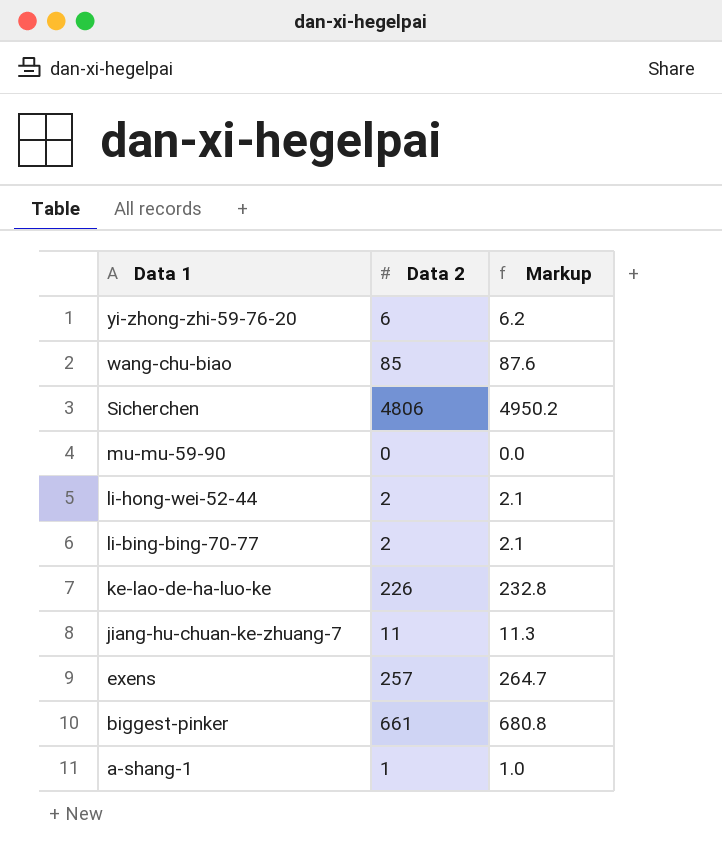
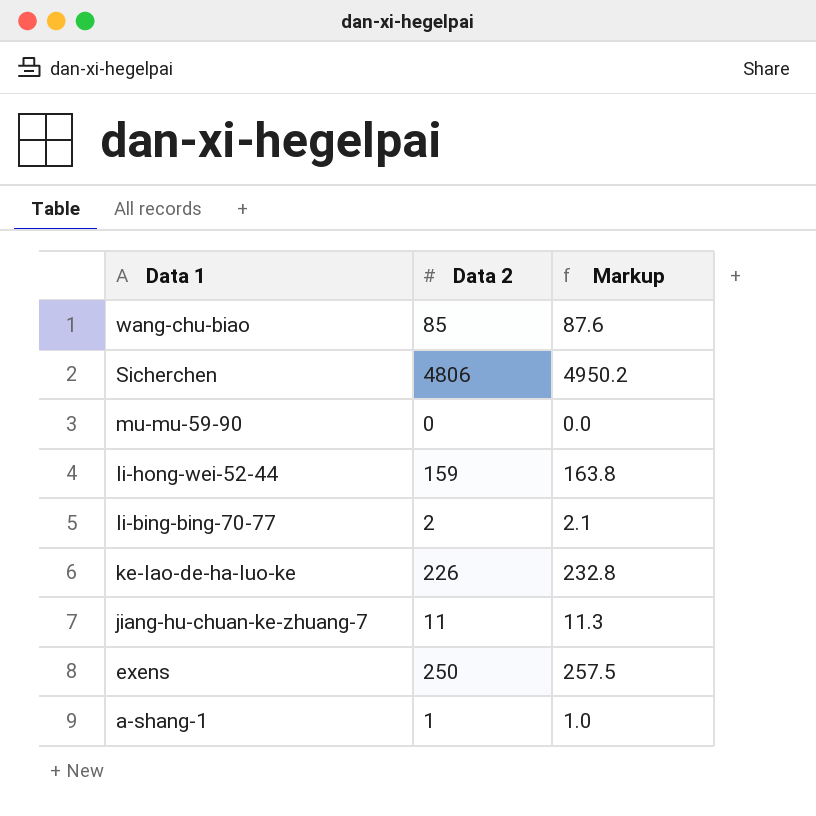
row yi-zhong-zhi-59-76-20: 6 | 6.2 -> none
row biggest-pinker: 661 | 680.8 -> none
li-hong-wei-52-44 | Data 2: 2 -> 159
li-hong-wei-52-44 | Markup: 2.1 -> 163.8
exens | Data 2: 257 -> 250
exens | Markup: 264.7 -> 257.5

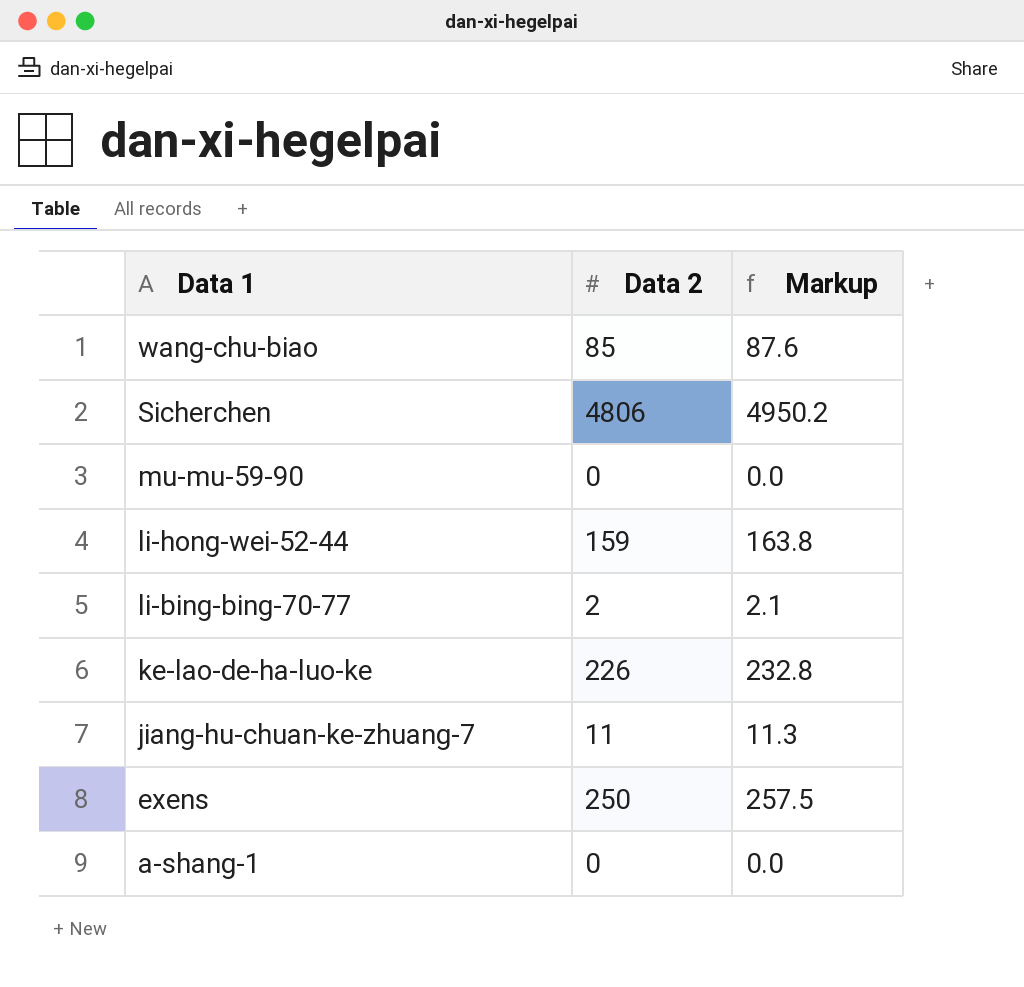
a-shang-1 | Data 2: 1 -> 0
a-shang-1 | Markup: 1.0 -> 0.0

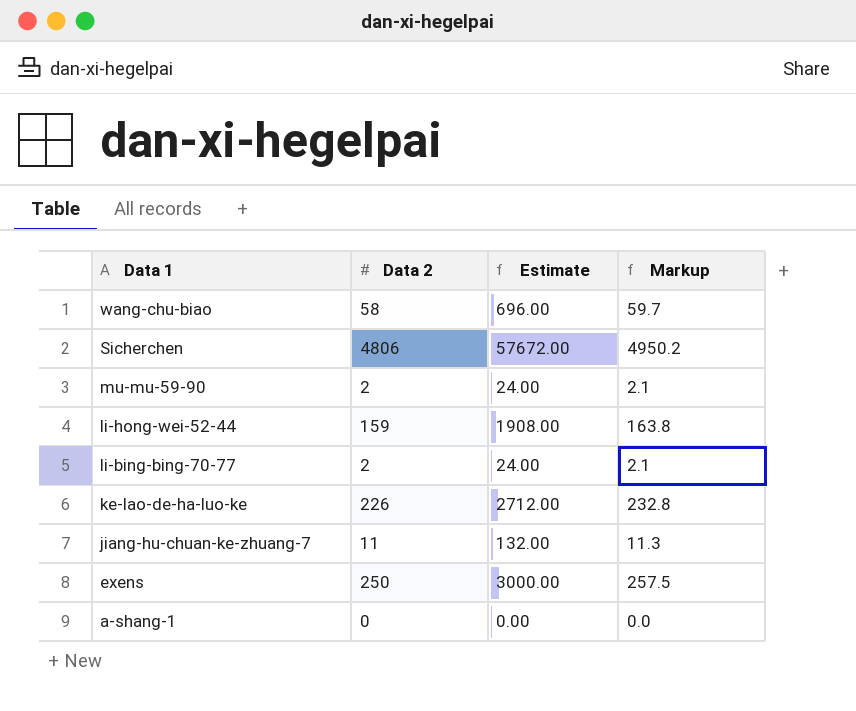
column Estimate | formula: none -> [Data 2] * 12
wang-chu-biao | Data 2: 85 -> 58
wang-chu-biao | Markup: 87.6 -> 59.7
mu-mu-59-90 | Data 2: 0 -> 2
mu-mu-59-90 | Markup: 0.0 -> 2.1

